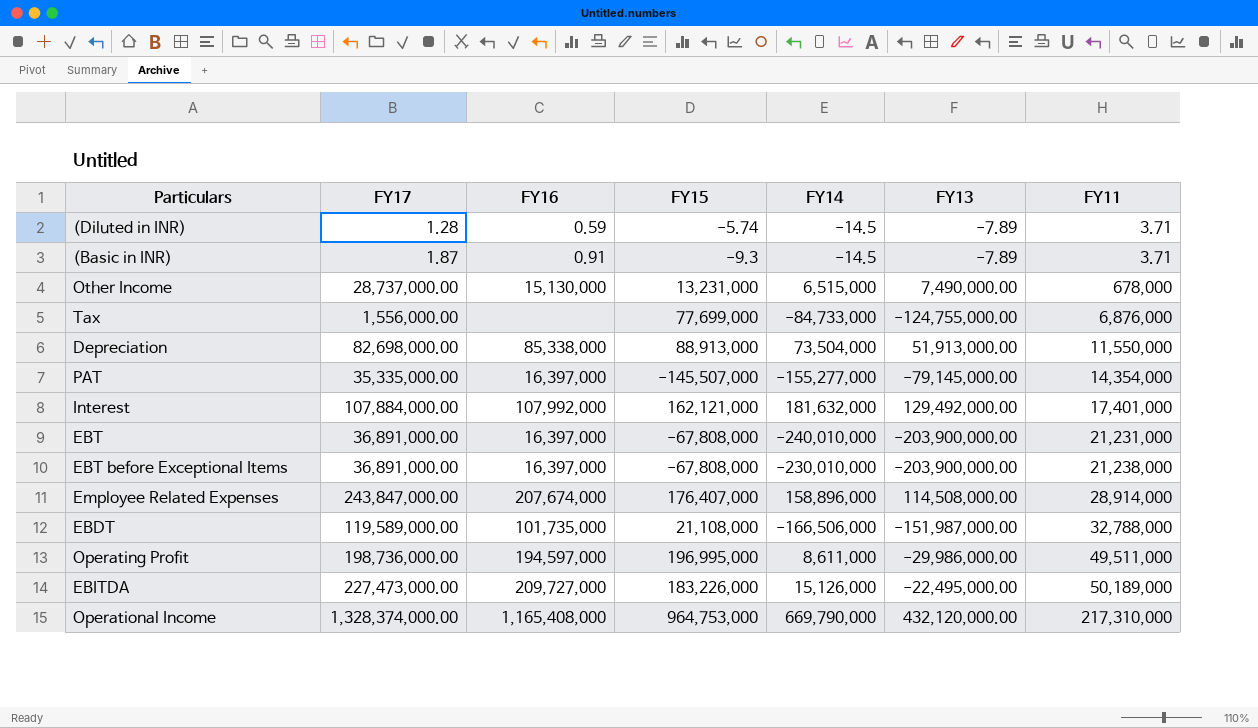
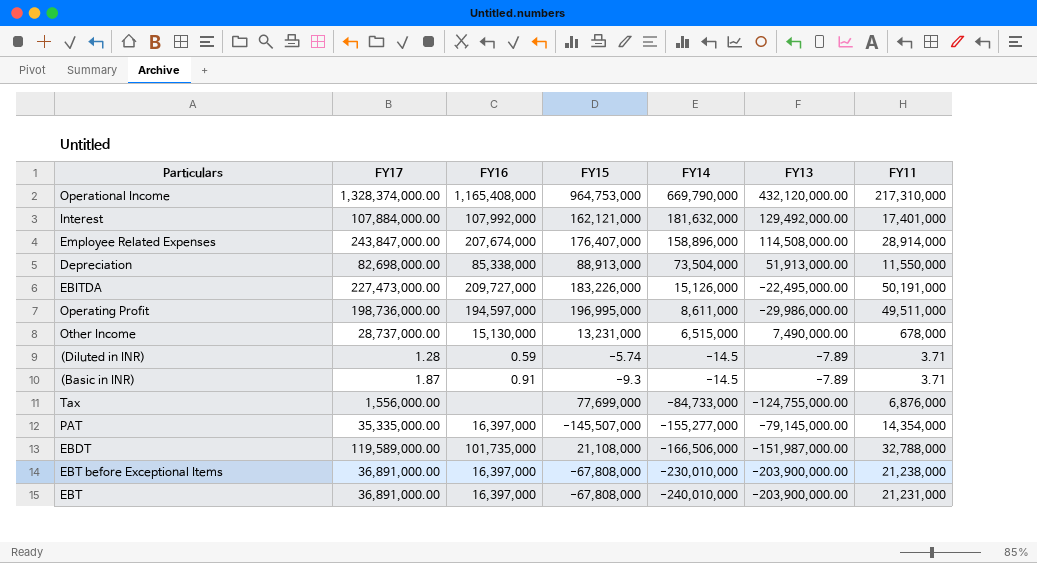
row order: FY11 ascending -> FY14 descending
EBITDA | FY11: 50,189,000 -> 50,191,000

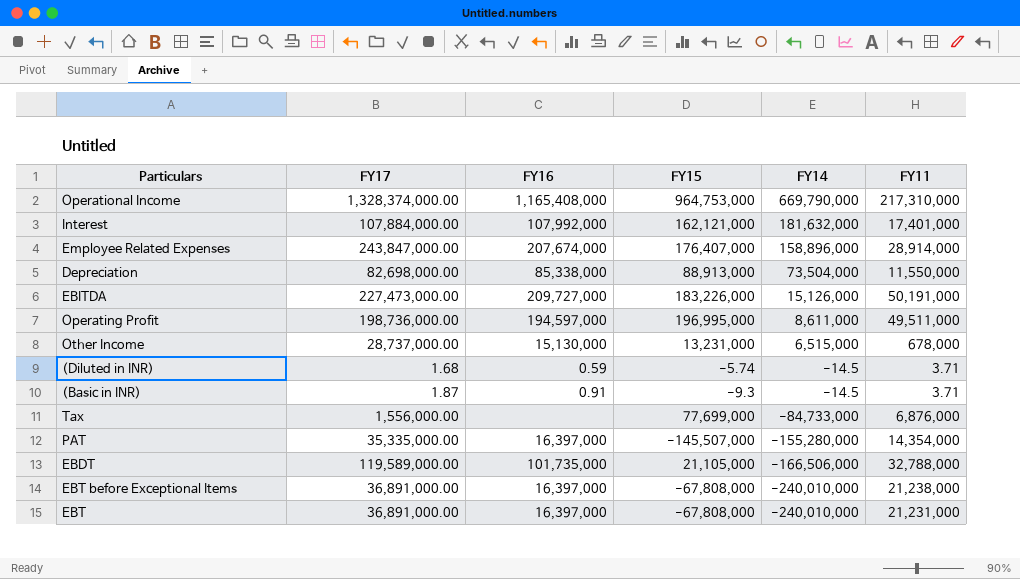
column FY13 | position: 6 -> none
(Diluted in INR) | FY17: 1.28 -> 1.68
PAT | FY14: -155,277,000 -> -155,280,000
EBDT | FY15: 21,108,000 -> 21,105,000
EBT before Exceptional Items | FY14: -230,010,000 -> -240,010,000

